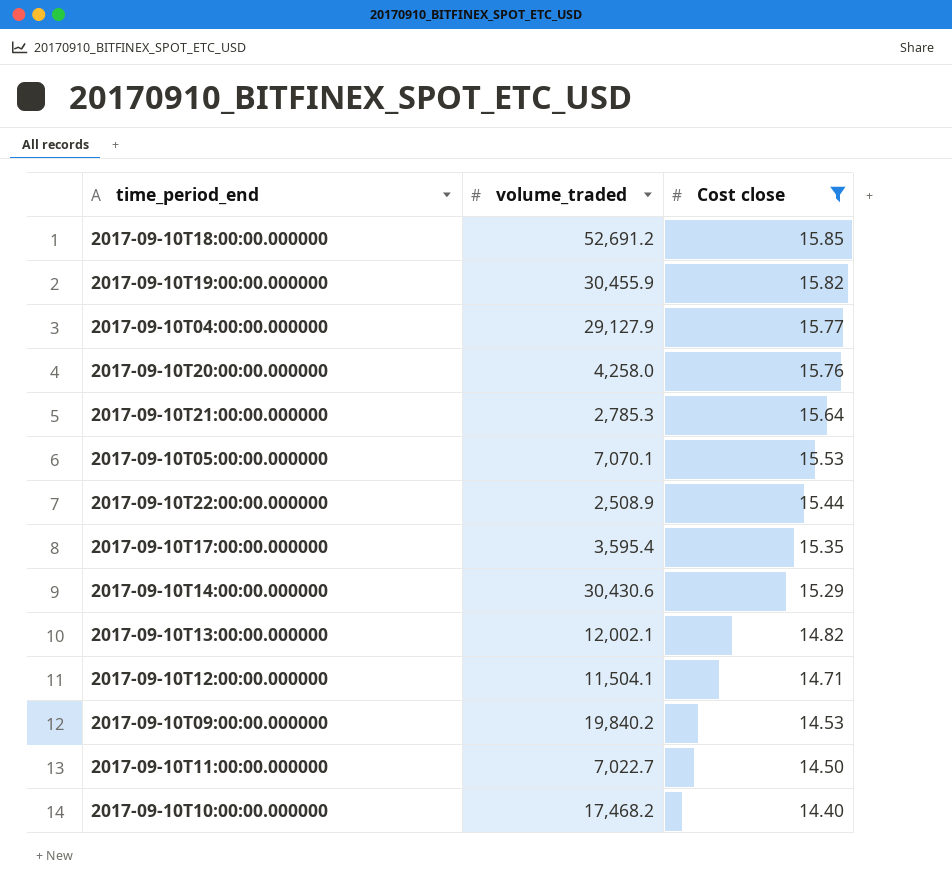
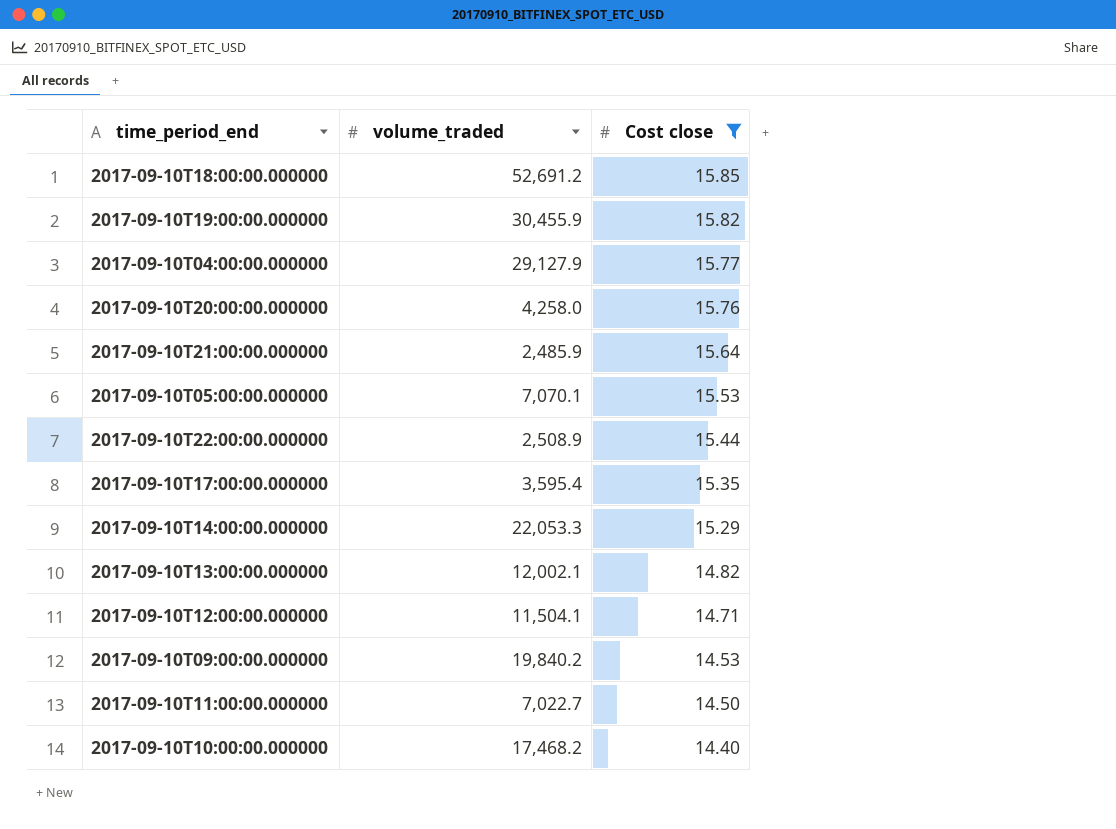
2017-09-10T21:00:00.000000 | volume_traded: 2,785.3 -> 2,485.9
2017-09-10T14:00:00.000000 | volume_traded: 30,430.6 -> 22,053.3

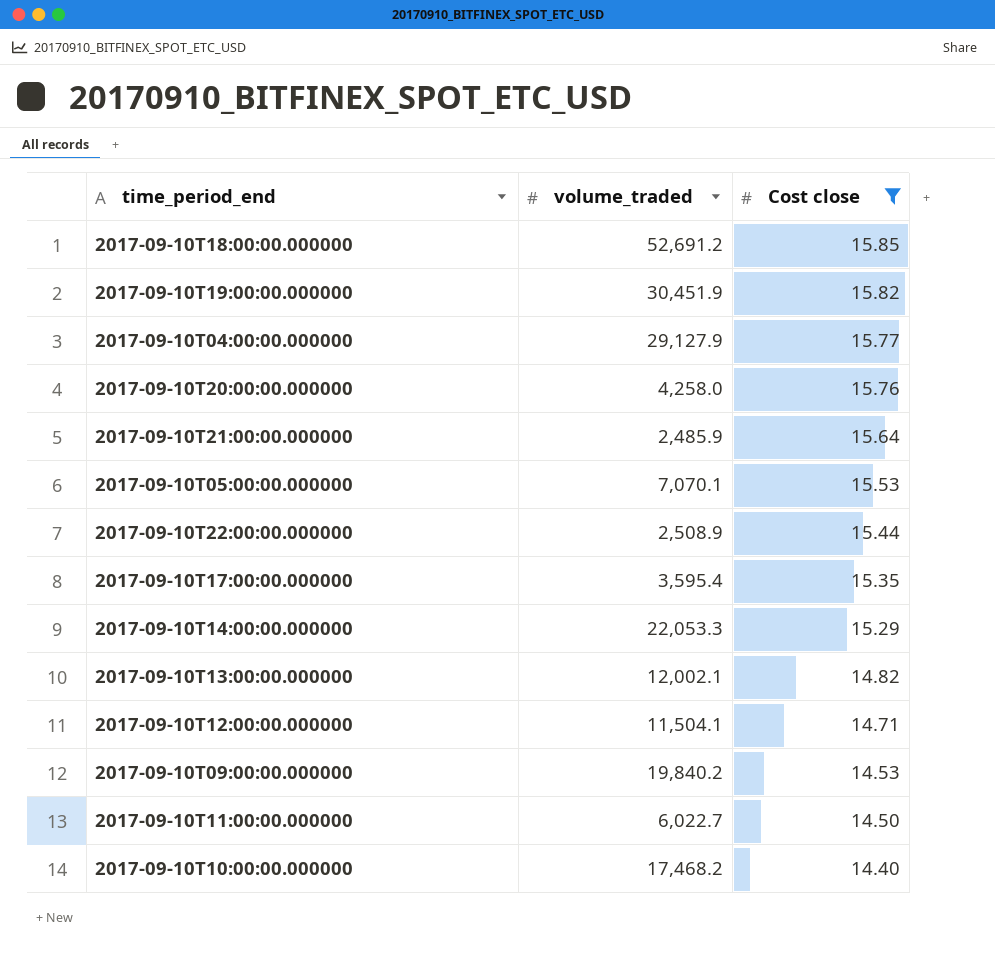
2017-09-10T19:00:00.000000 | volume_traded: 30,455.9 -> 30,451.9
2017-09-10T11:00:00.000000 | volume_traded: 7,022.7 -> 6,022.7

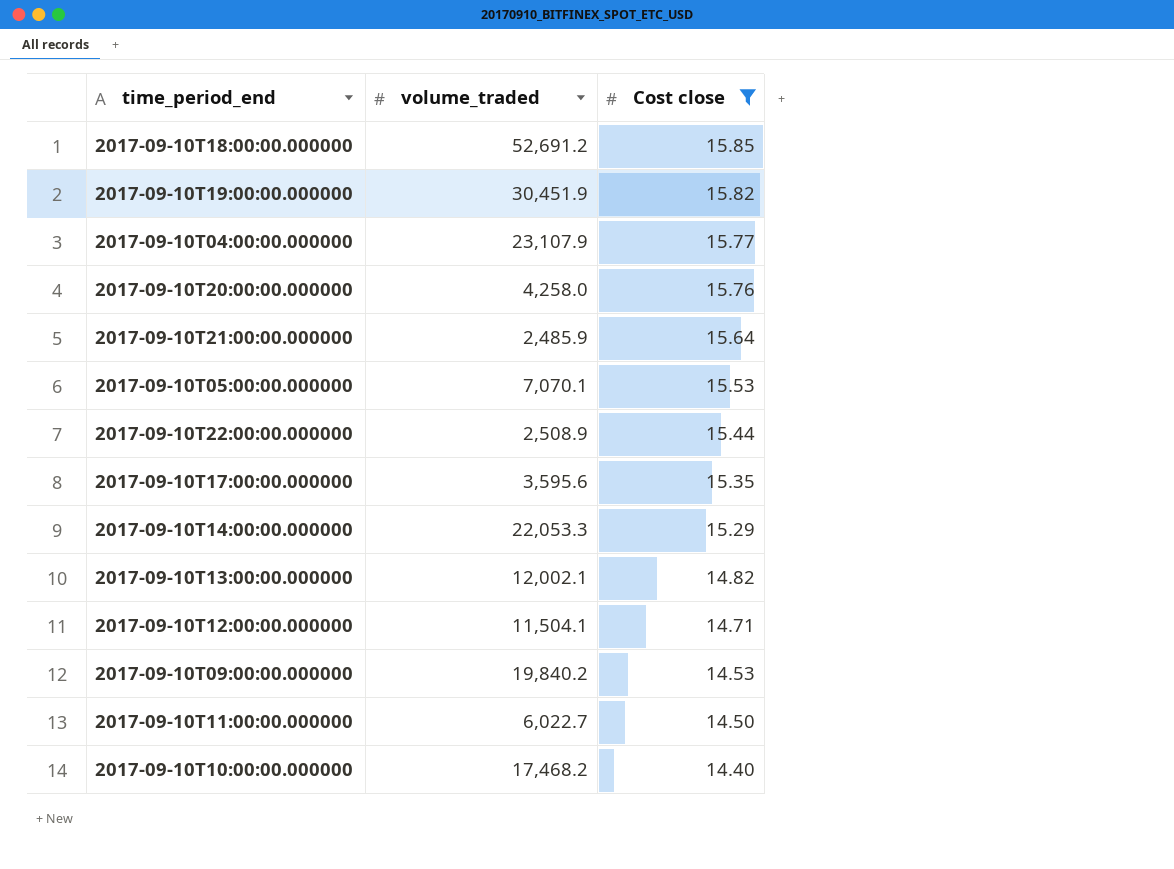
2017-09-10T04:00:00.000000 | volume_traded: 29,127.9 -> 23,107.9
2017-09-10T17:00:00.000000 | volume_traded: 3,595.4 -> 3,595.6

